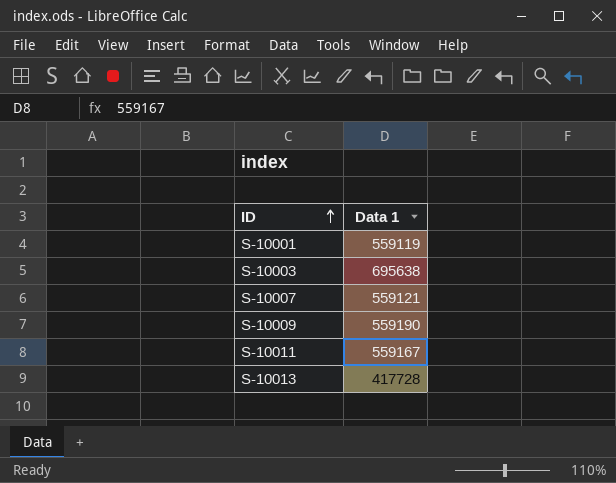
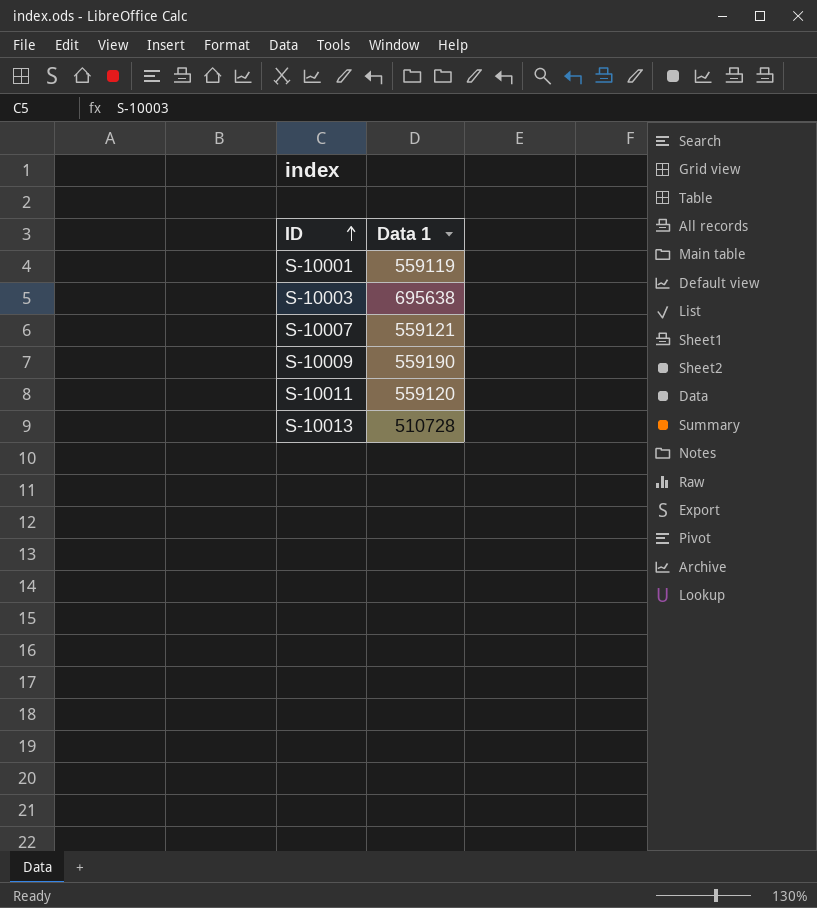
S-10011 | Data 1: 559167 -> 559120
S-10013 | Data 1: 417728 -> 510728

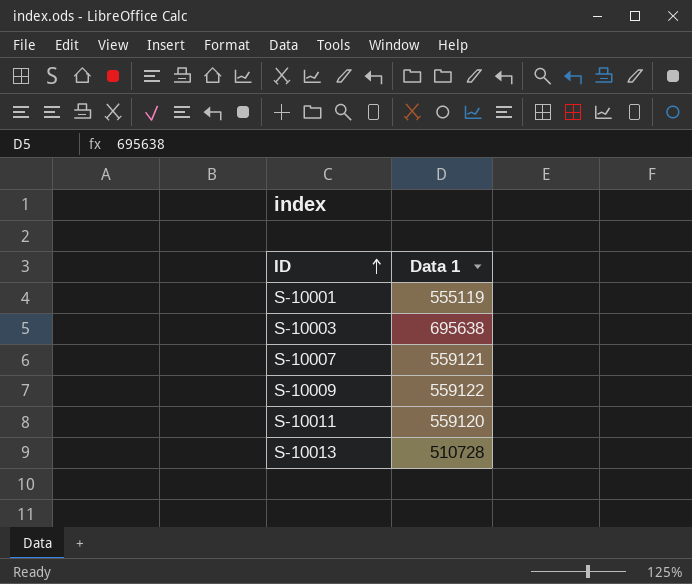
S-10001 | Data 1: 559119 -> 555119
S-10009 | Data 1: 559190 -> 559122

